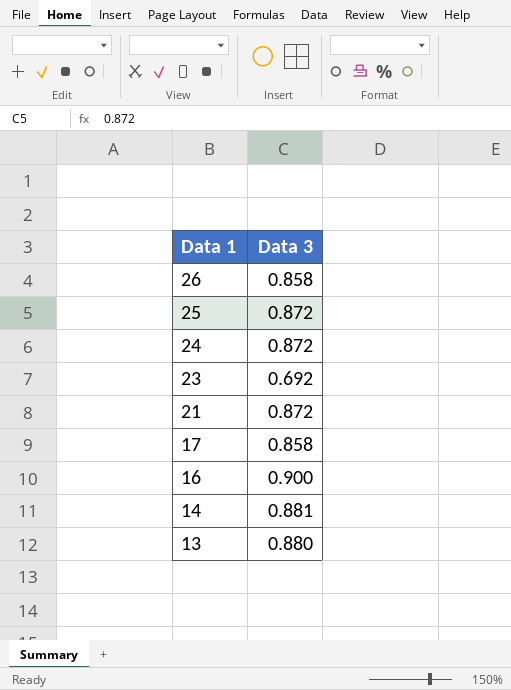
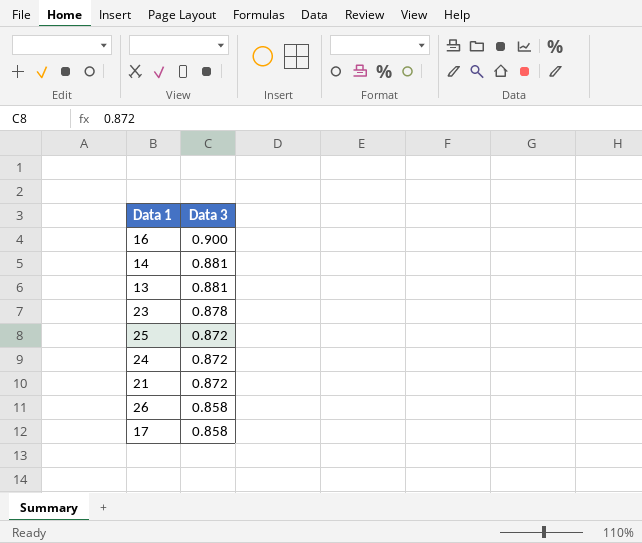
row order: Data 1 descending -> Data 3 descending
13 | Data 3: 0.880 -> 0.881
23 | Data 3: 0.692 -> 0.878

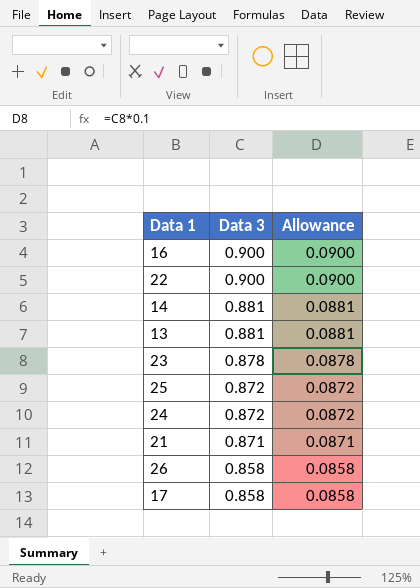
column Allowance | formula: none -> [Data 3] * 0.1
row 22: none -> 0.900 | 0.0900
21 | Data 3: 0.872 -> 0.871

